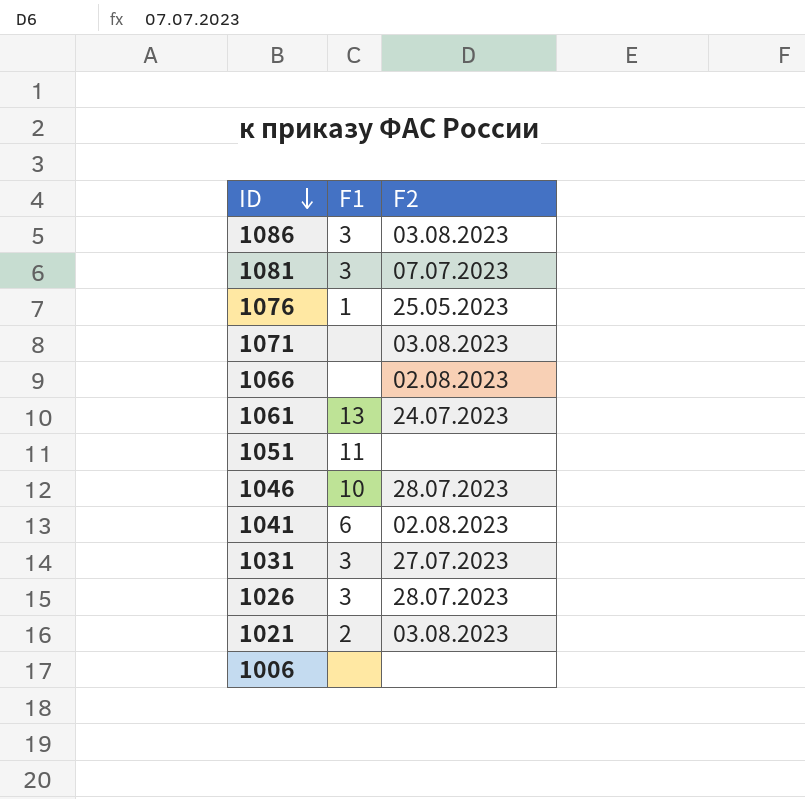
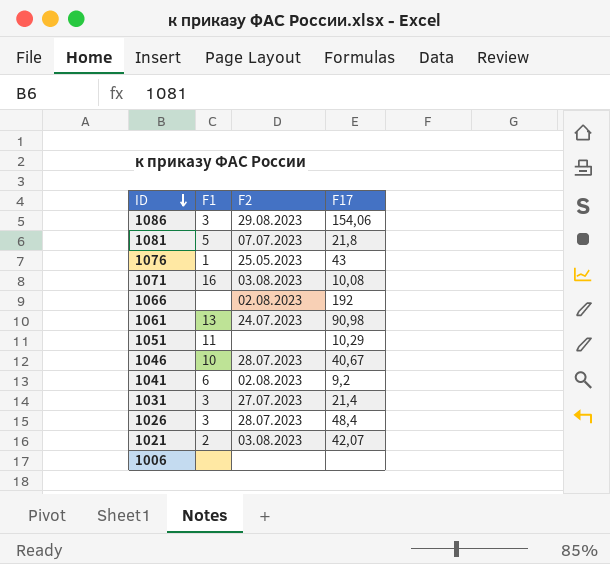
column F17 | position: none -> 4
1086 | F2: 03.08.2023 -> 29.08.2023
1081 | F1: 3 -> 5
1071 | F1: none -> 16

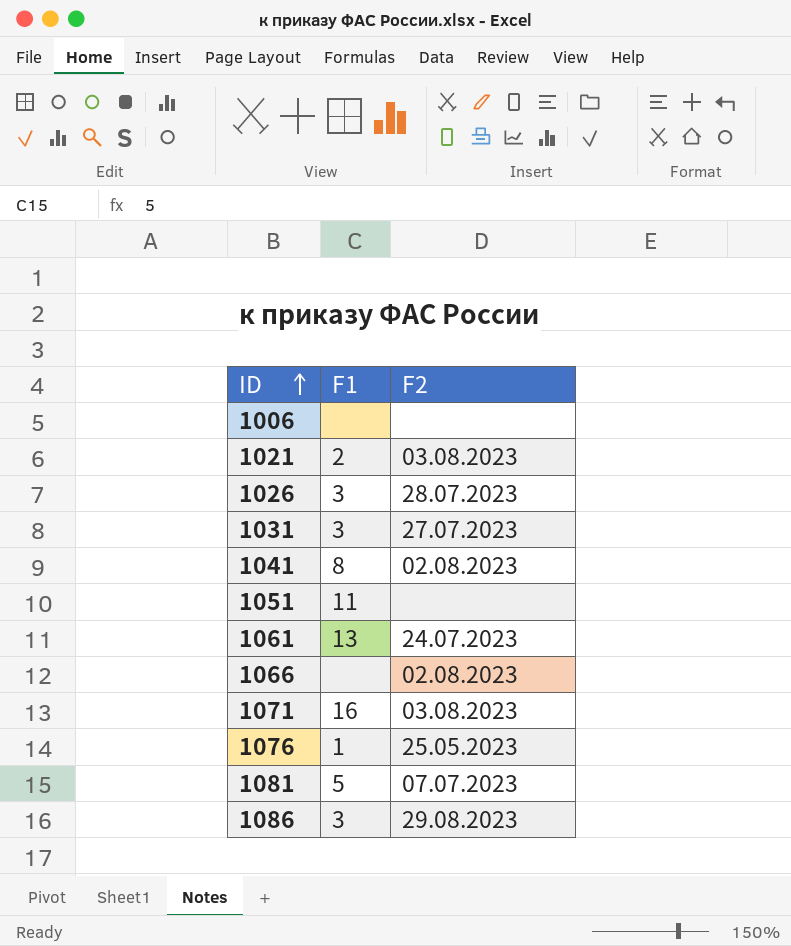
row order: ID descending -> ID ascending
column F17 | position: 4 -> none
row 1046: 10 | 28.07.2023 | 40,67 -> none
1041 | F1: 6 -> 8

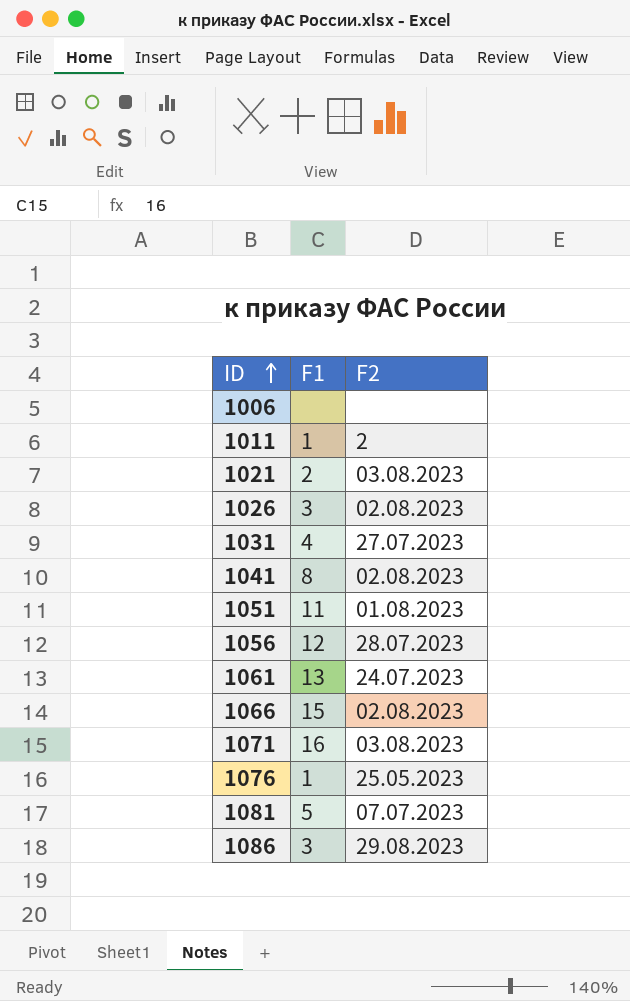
row 1011: none -> 1 | 2
1026 | F2: 28.07.2023 -> 02.08.2023
1031 | F1: 3 -> 4
1051 | F2: none -> 01.08.2023
row 1056: none -> 12 | 28.07.2023
1066 | F1: none -> 15

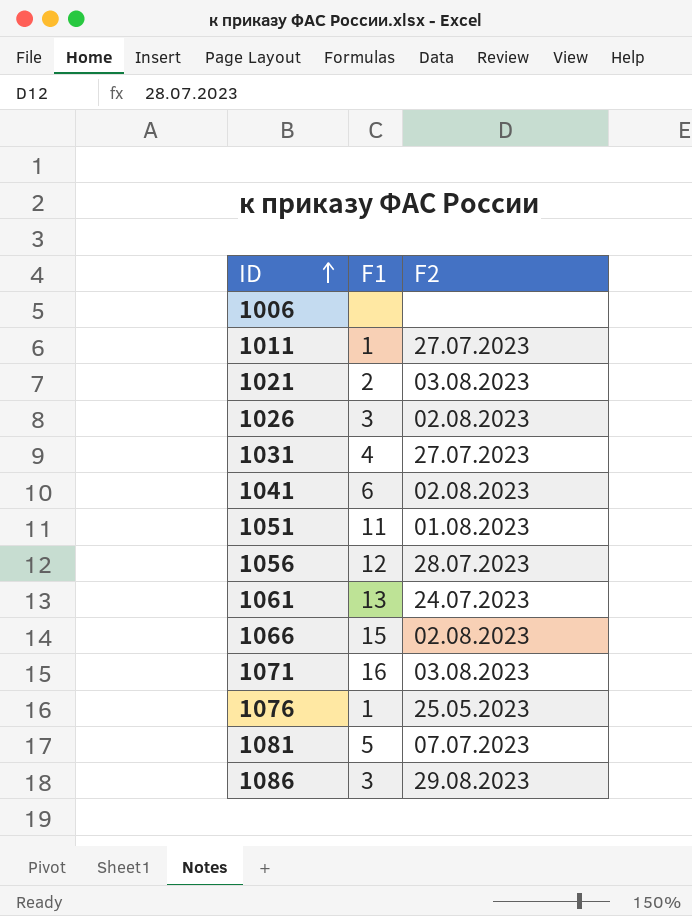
1011 | F2: 2 -> 27.07.2023
1041 | F1: 8 -> 6

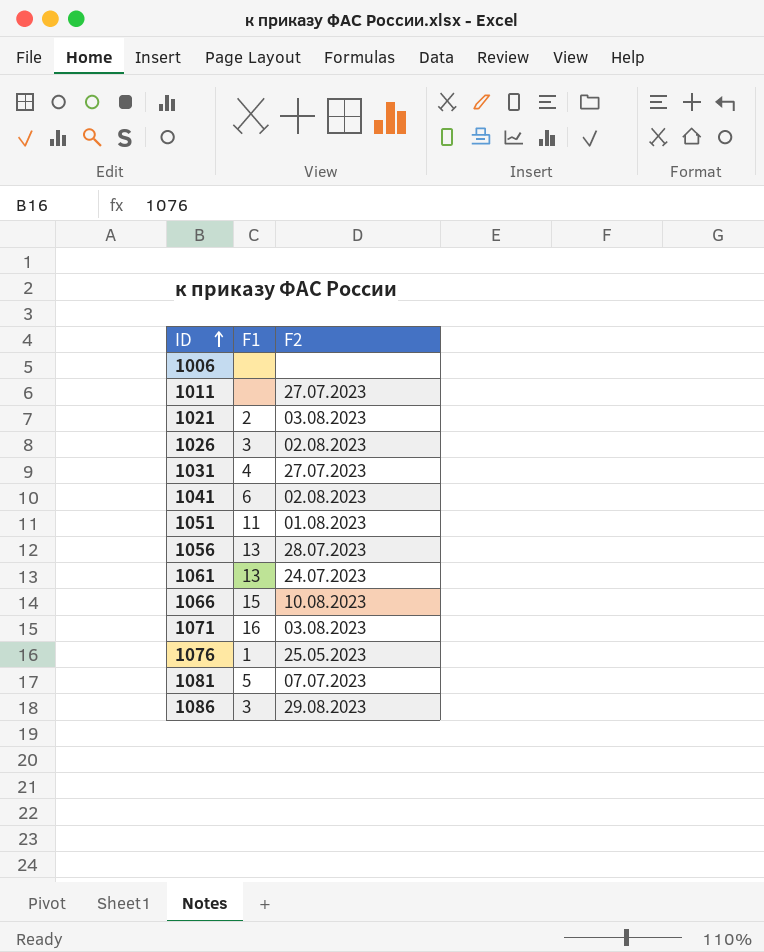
1011 | F1: 1 -> none
1056 | F1: 12 -> 13
1066 | F2: 02.08.2023 -> 10.08.2023

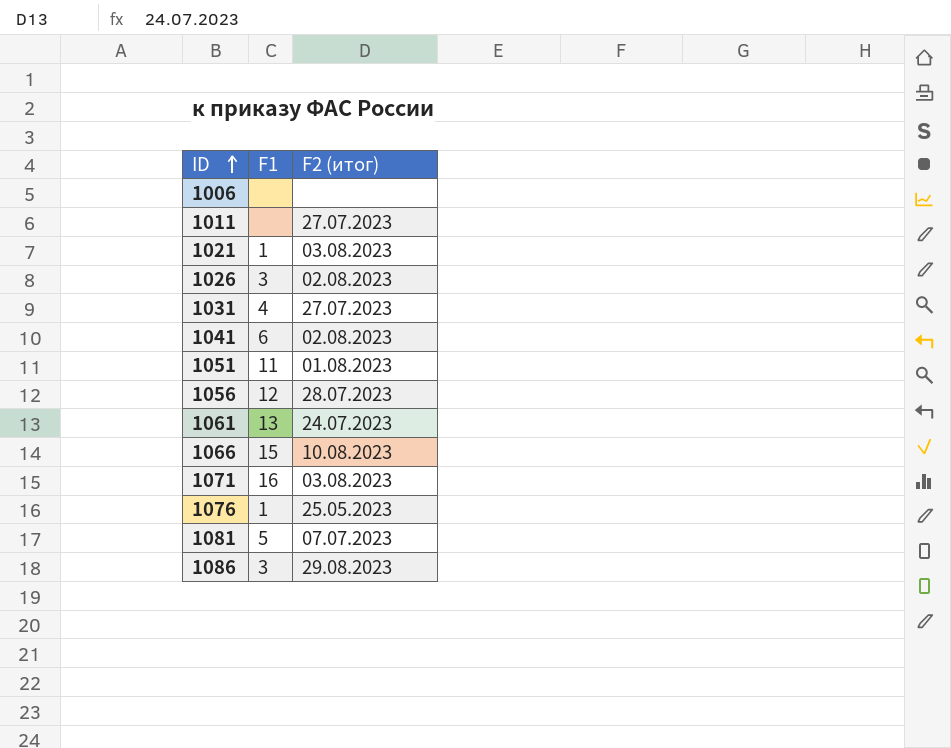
column name: F2 -> F2 (итог)
1021 | F1: 2 -> 1
1056 | F1: 13 -> 12

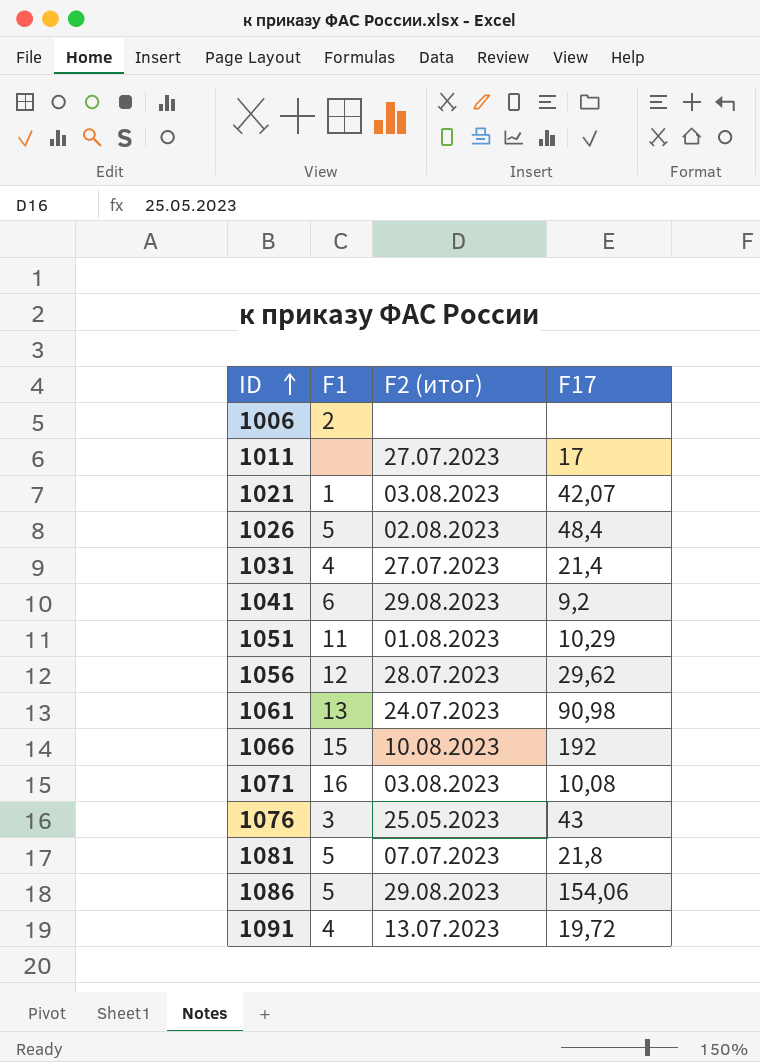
column F17 | position: none -> 4
1006 | F1: none -> 2
1026 | F1: 3 -> 5
1041 | F2 (итог): 02.08.2023 -> 29.08.2023
1076 | F1: 1 -> 3
1086 | F1: 3 -> 5
row 1091: none -> 4 | 13.07.2023 | 19,72

